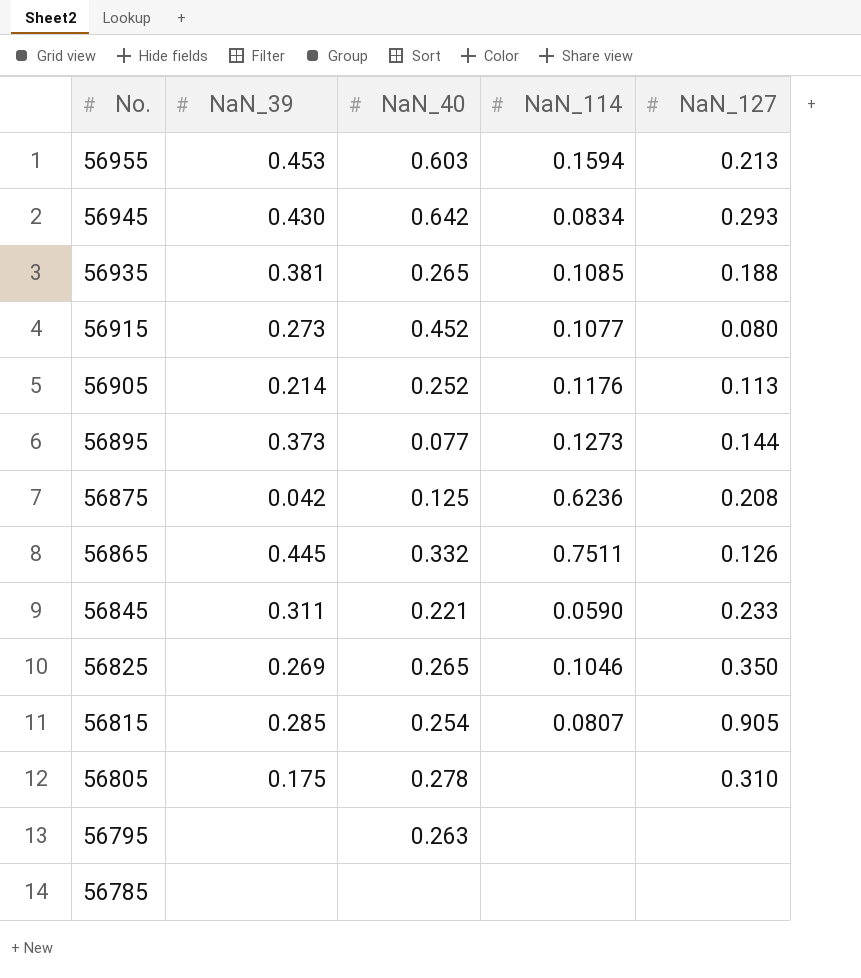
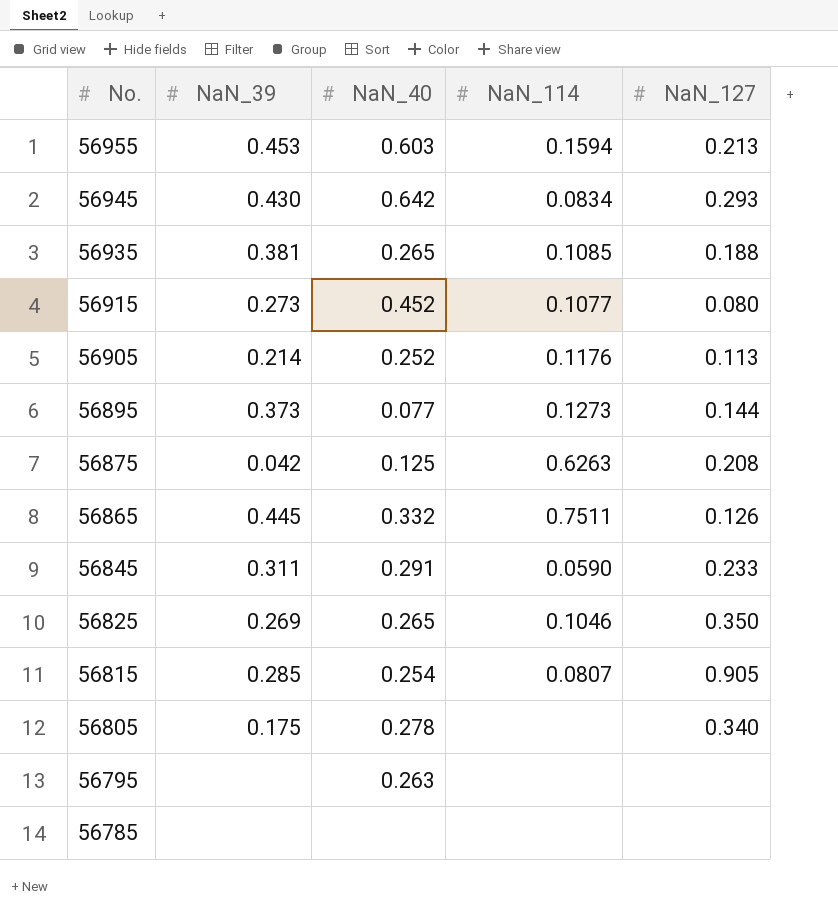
56875 | NaN_114: 0.6236 -> 0.6263
56845 | NaN_40: 0.221 -> 0.291
56805 | NaN_127: 0.310 -> 0.340

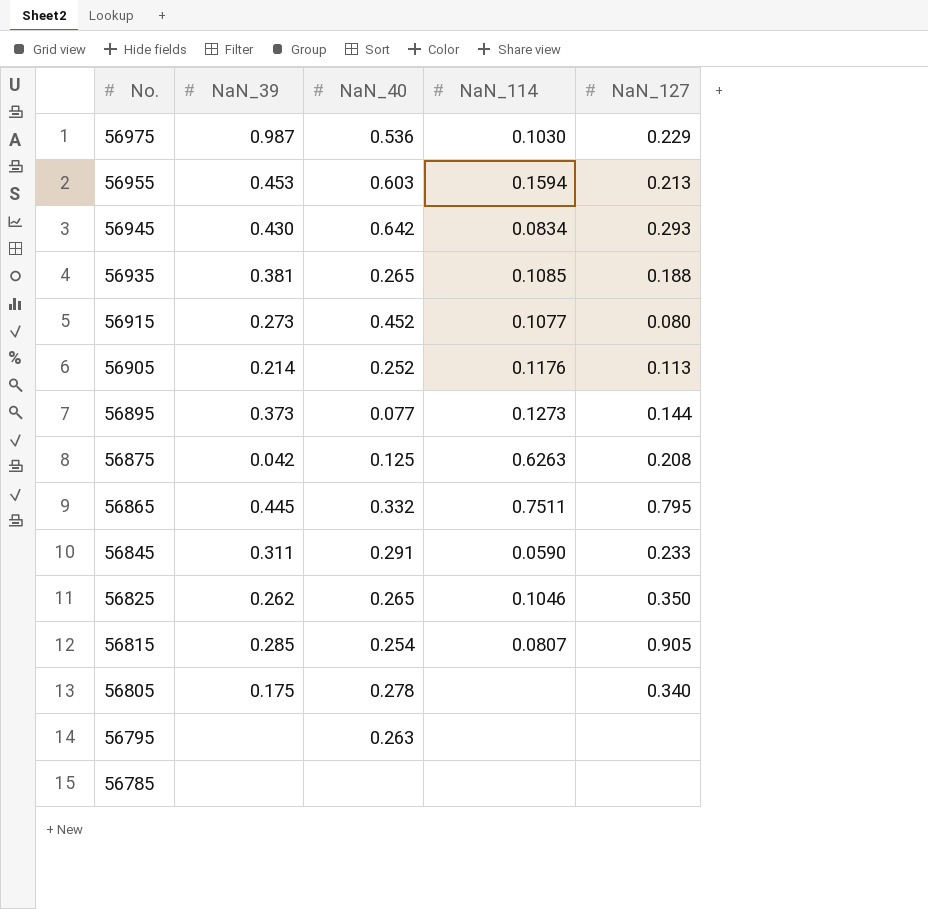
row 56975: none -> 0.987 | 0.536 | 0.1030 | 0.229
56865 | NaN_127: 0.126 -> 0.795
56825 | NaN_39: 0.269 -> 0.262

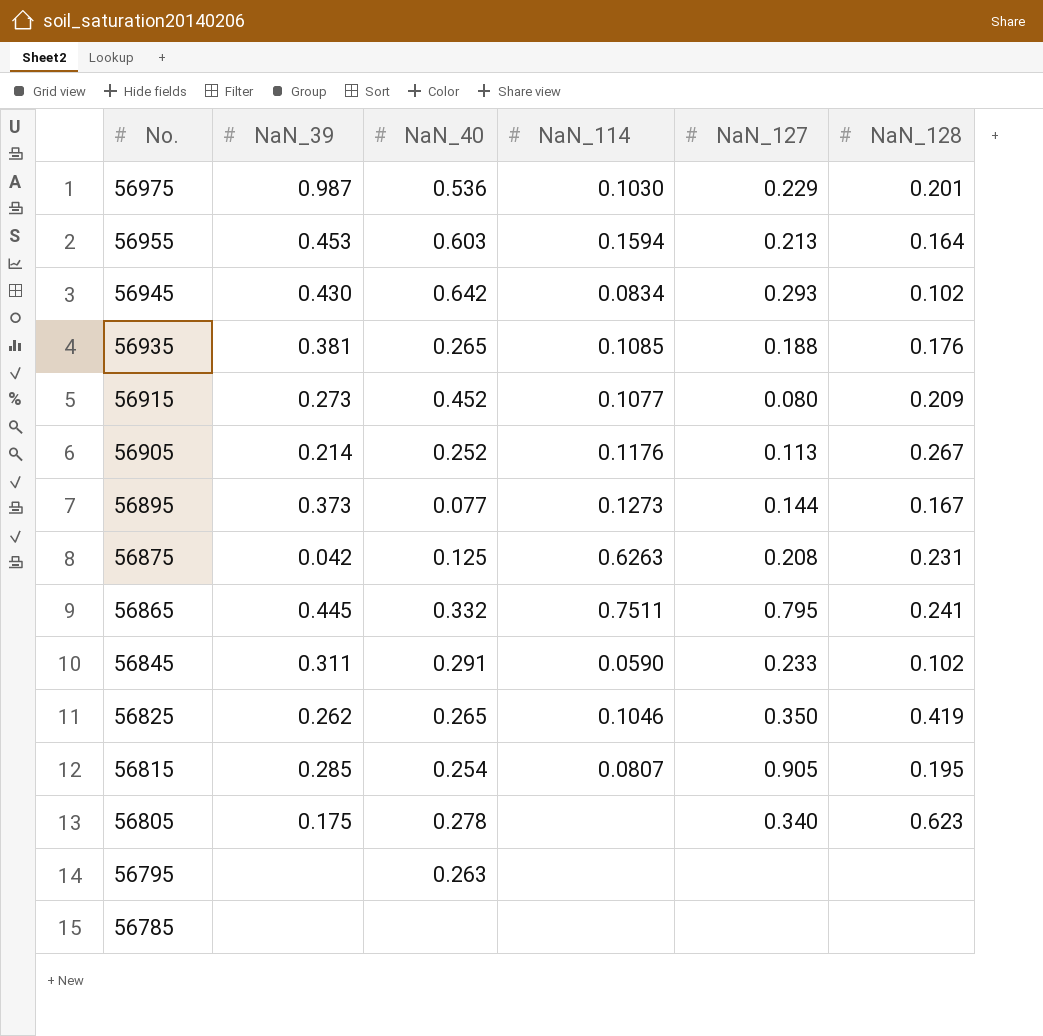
column NaN_128 | position: none -> 6

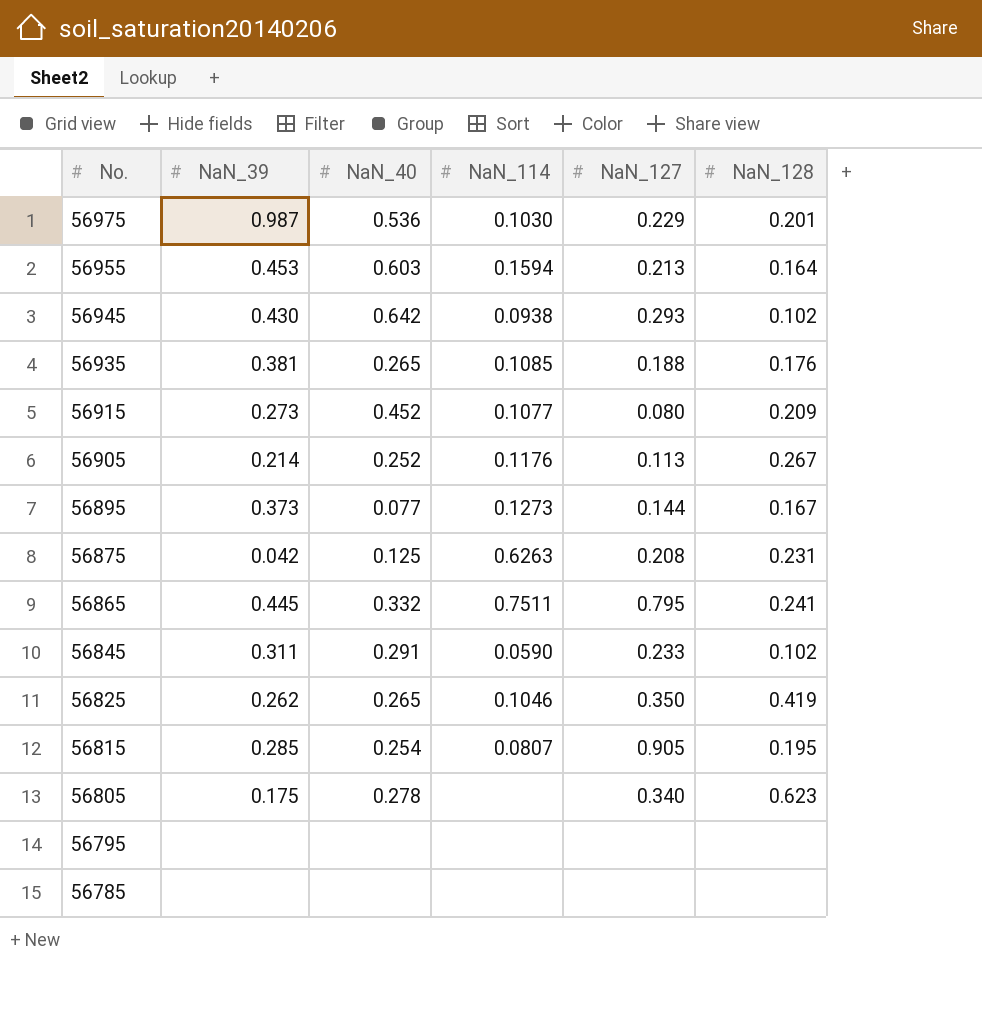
56945 | NaN_114: 0.0834 -> 0.0938
56795 | NaN_40: 0.263 -> none

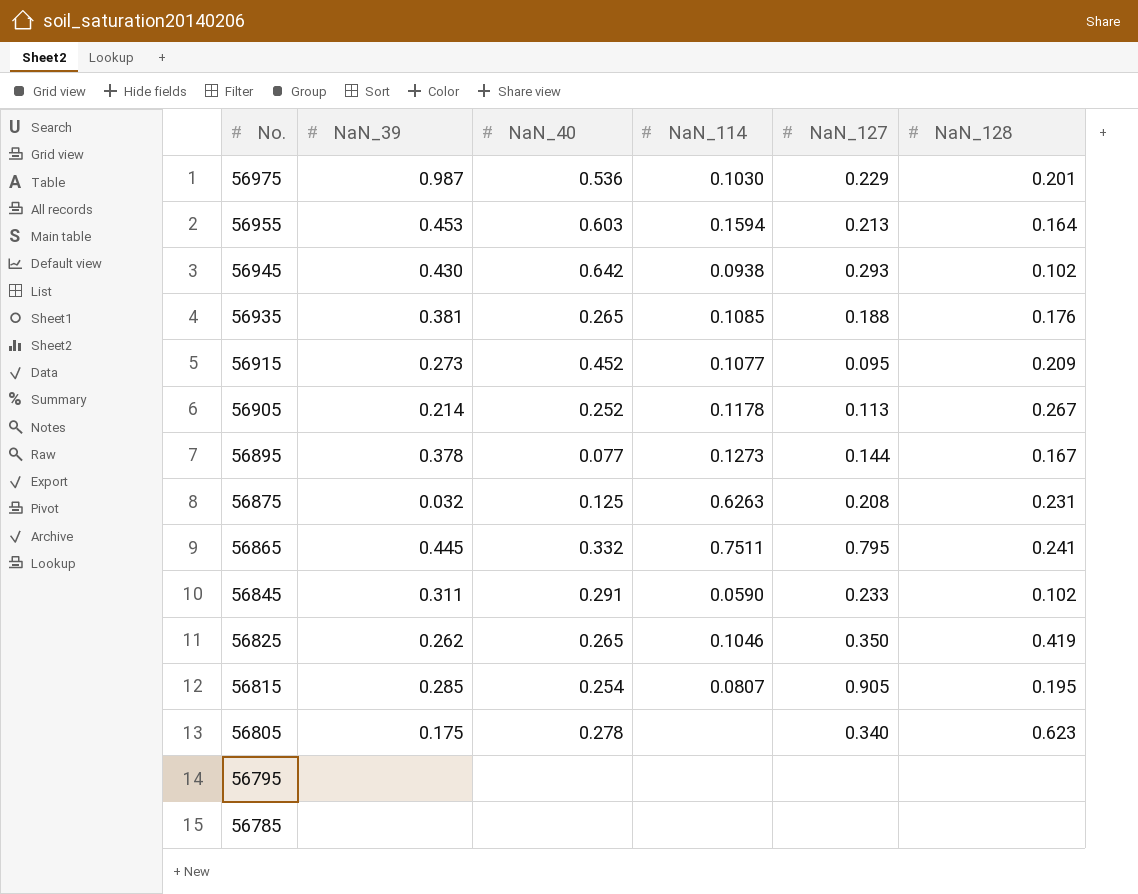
56915 | NaN_127: 0.080 -> 0.095
56905 | NaN_114: 0.1176 -> 0.1178
56895 | NaN_39: 0.373 -> 0.378
56875 | NaN_39: 0.042 -> 0.032

